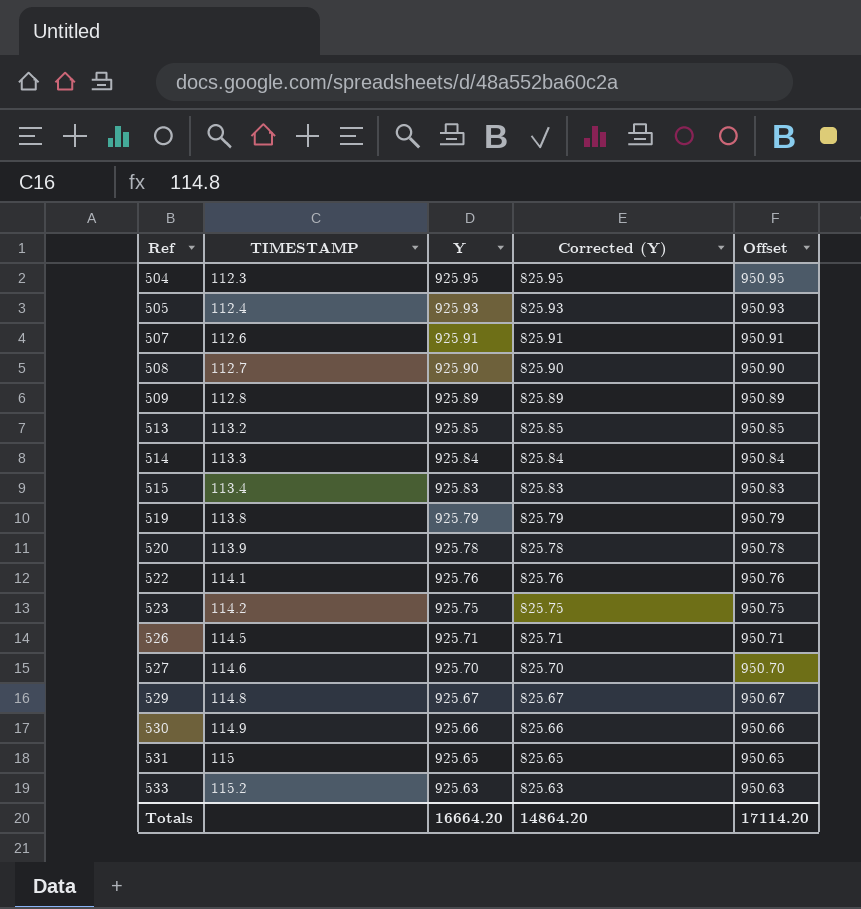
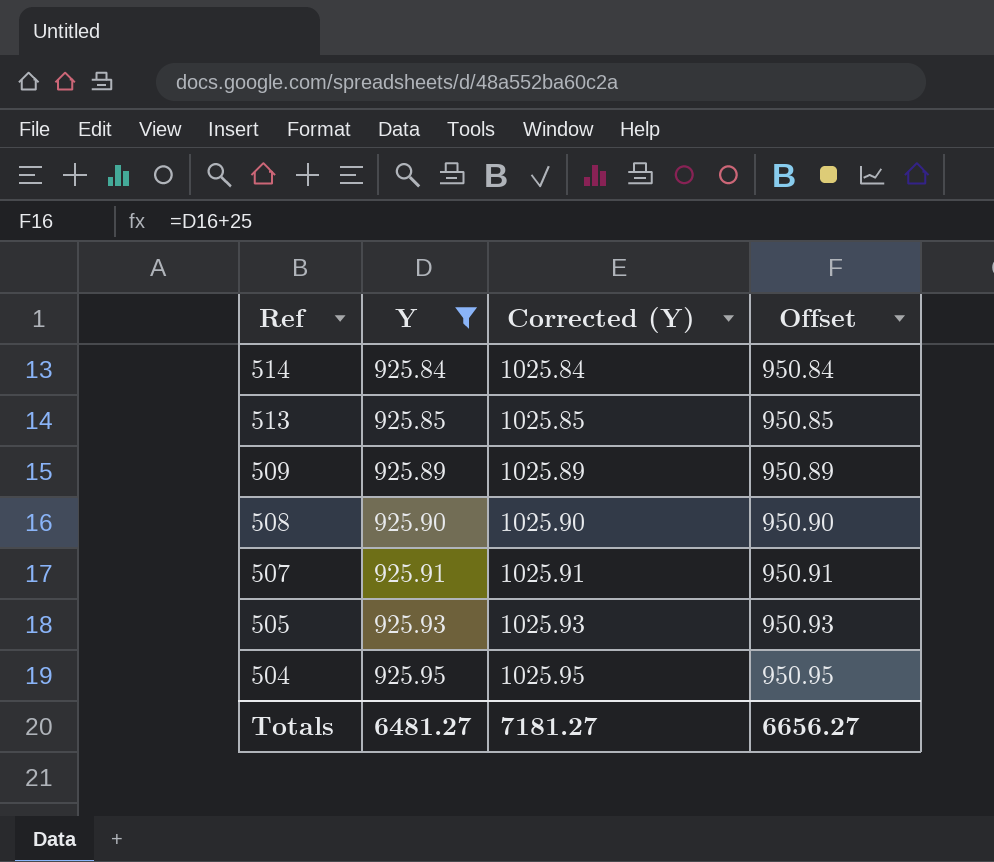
filter: none -> Y >= 925.84
row order: Ref ascending -> Ref descending
column TIMESTAMP | position: 2 -> none
column Corrected (Y) | formula: [Y] - 100 -> [Y] + 100
Totals | Y: 16664.20 -> 6481.27
Totals | Corrected (Y): 14864.20 -> 7181.27
Totals | Offset: 17114.20 -> 6656.27

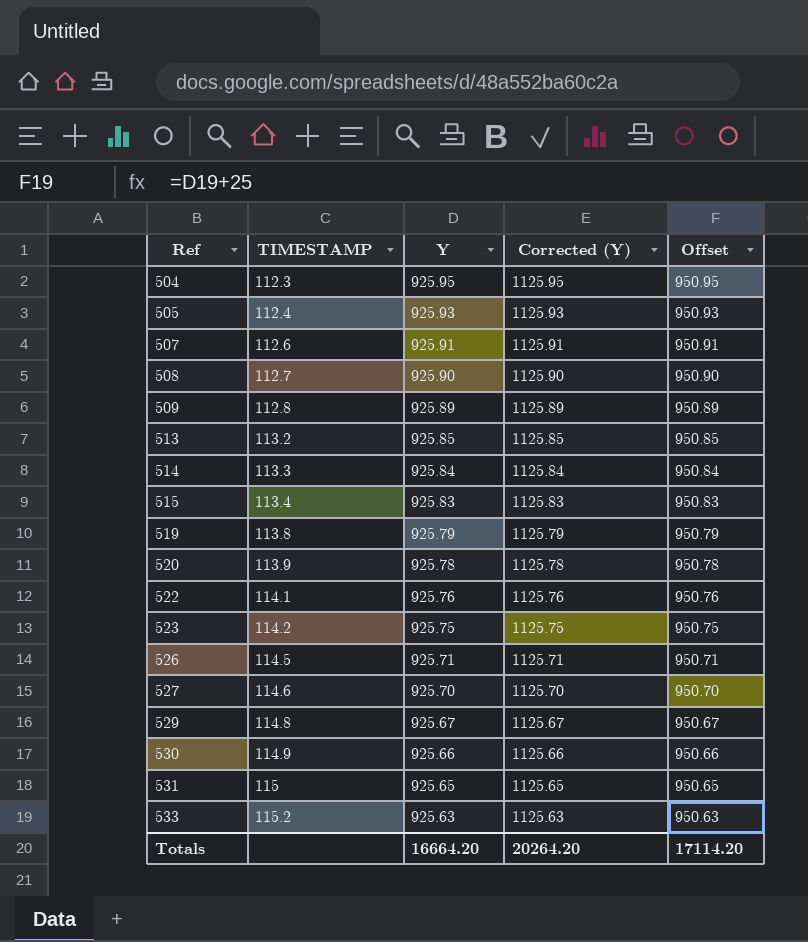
filter: Y >= 925.84 -> none
row order: Ref descending -> Ref ascending
column TIMESTAMP | position: none -> 2
column Corrected (Y) | formula: [Y] + 100 -> [Y] + 200
Totals | Y: 6481.27 -> 16664.20
Totals | Corrected (Y): 7181.27 -> 20264.20
Totals | Offset: 6656.27 -> 17114.20

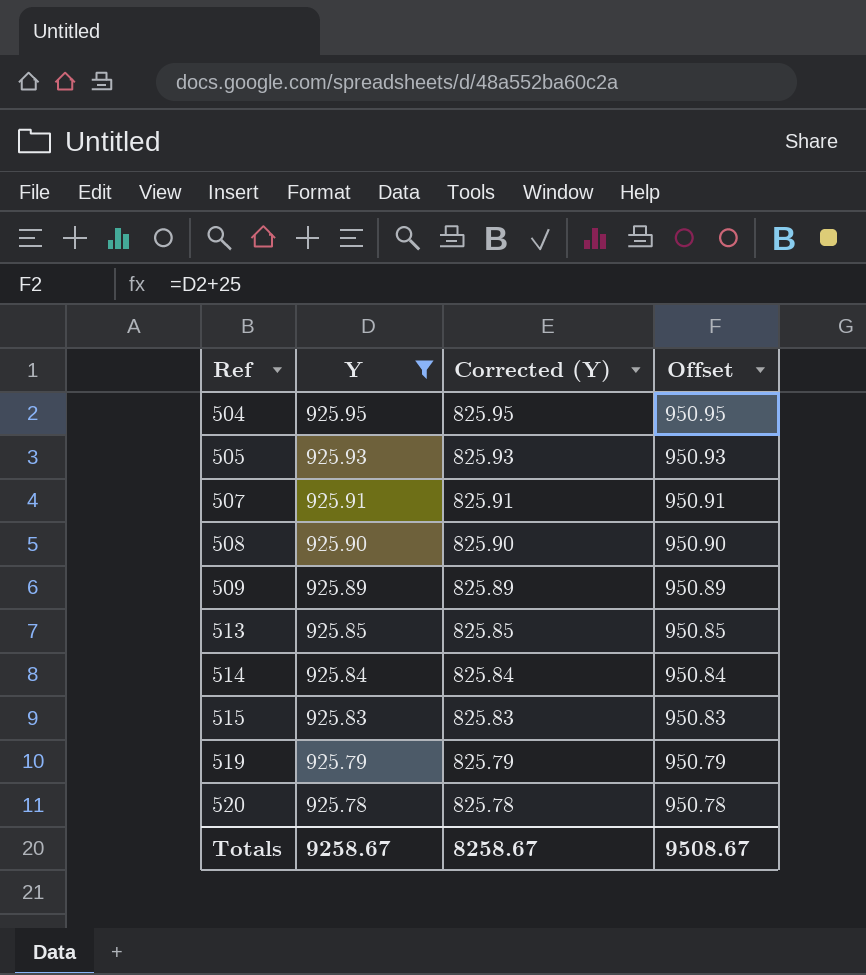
filter: none -> Y >= 925.78
column TIMESTAMP | position: 2 -> none
column Corrected (Y) | formula: [Y] + 200 -> [Y] - 100
Totals | Y: 16664.20 -> 9258.67
Totals | Corrected (Y): 20264.20 -> 8258.67
Totals | Offset: 17114.20 -> 9508.67

